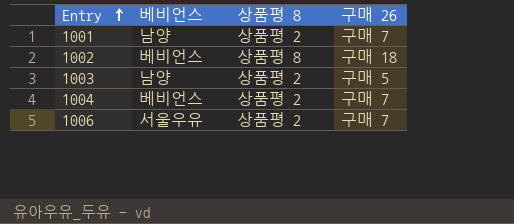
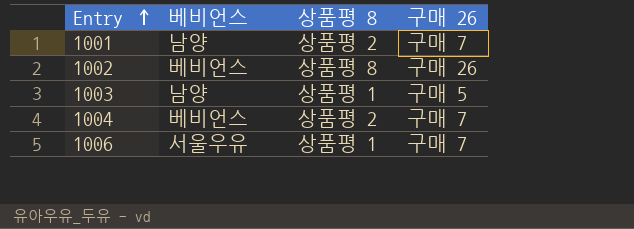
1002 | 구매 26: 구매 18 -> 구매 26
1003 | 상품평 8: 상품평 2 -> 상품평 1
1006 | 상품평 8: 상품평 2 -> 상품평 1

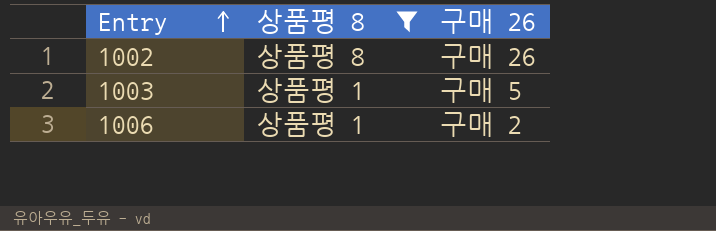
filter: none -> 상품평 8 != 상품평 2
column 베비언스 | position: 2 -> none
1006 | 구매 26: 구매 7 -> 구매 2

